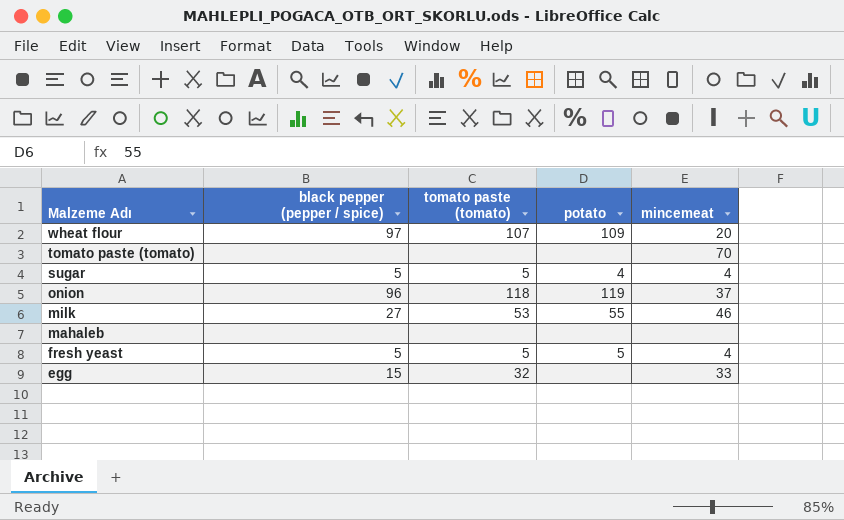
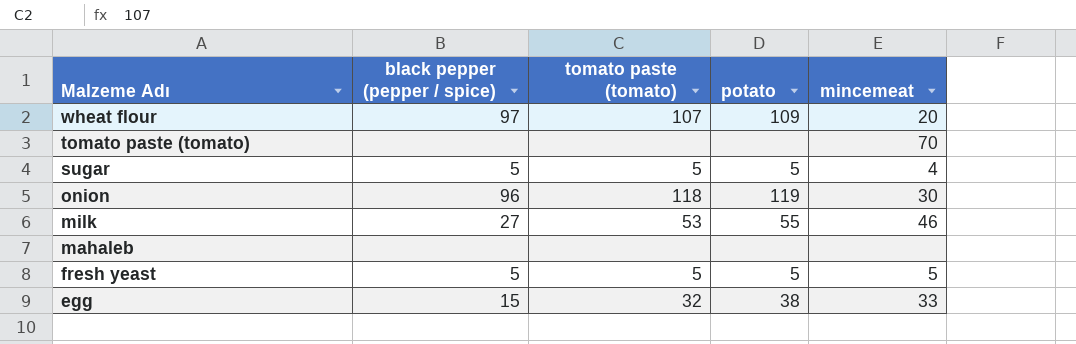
sugar | potato: 4 -> 5
onion | mincemeat: 37 -> 30
fresh yeast | mincemeat: 4 -> 5
egg | potato: none -> 38

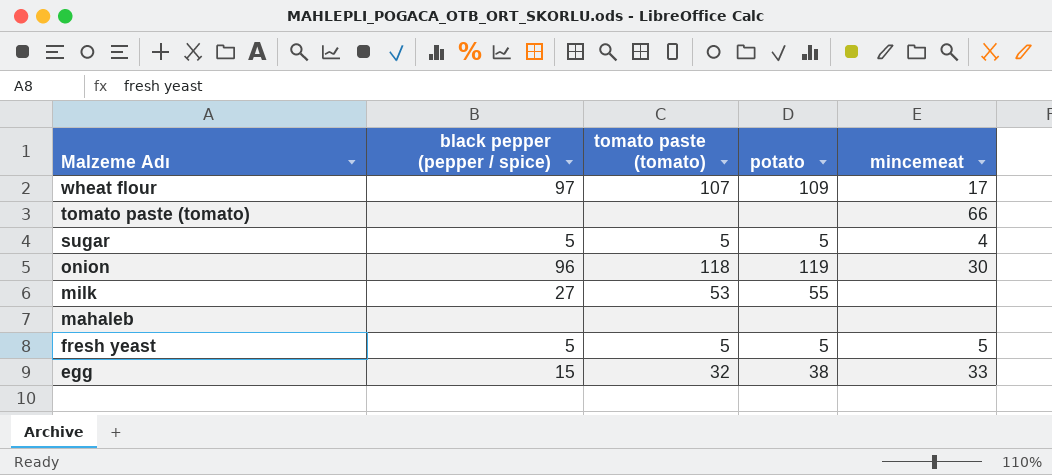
wheat flour | mincemeat: 20 -> 17
tomato paste (tomato) | mincemeat: 70 -> 66
milk | mincemeat: 46 -> none

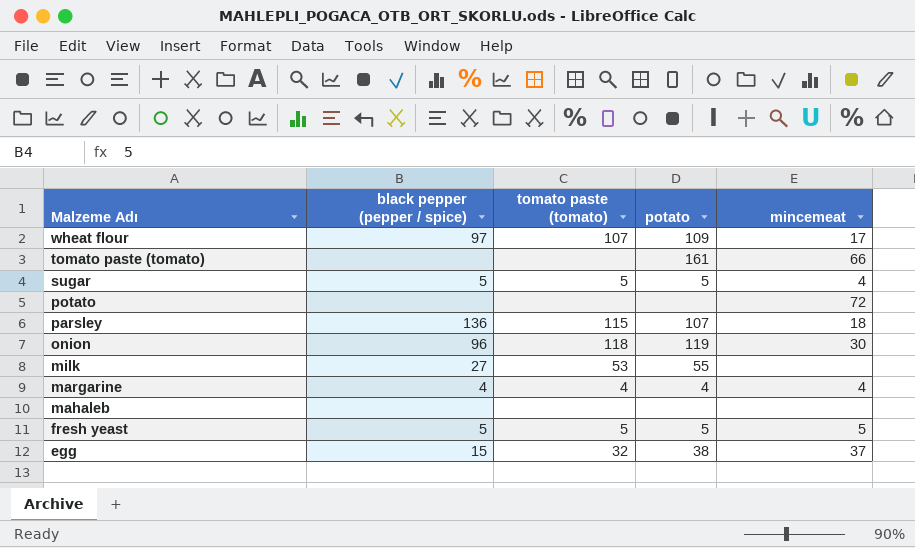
tomato paste (tomato) | potato: none -> 161
row potato: none -> none | none | none | 72
row parsley: none -> 136 | 115 | 107 | 18
row margarine: none -> 4 | 4 | 4 | 4
egg | mincemeat: 33 -> 37

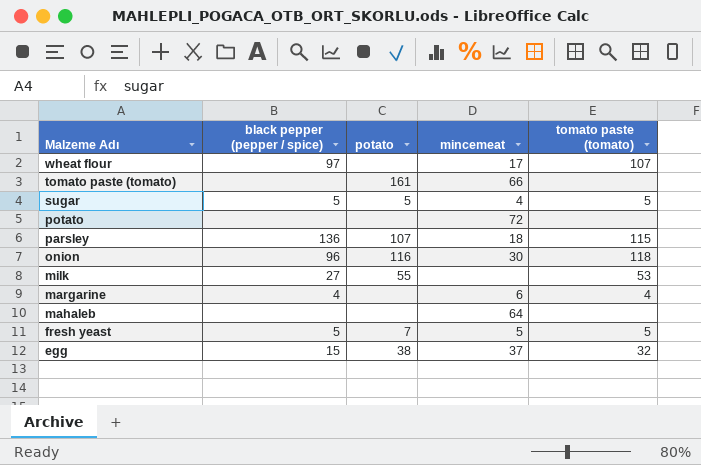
column tomato paste (tomato) | position: 3 -> 5
wheat flour | potato: 109 -> none
onion | potato: 119 -> 116
margarine | potato: 4 -> none
margarine | mincemeat: 4 -> 6
mahaleb | mincemeat: none -> 64
fresh yeast | potato: 5 -> 7

